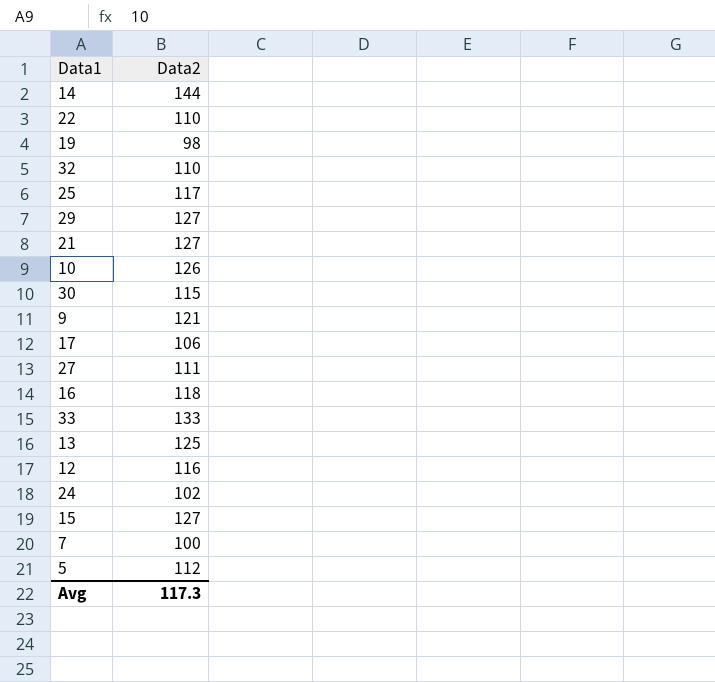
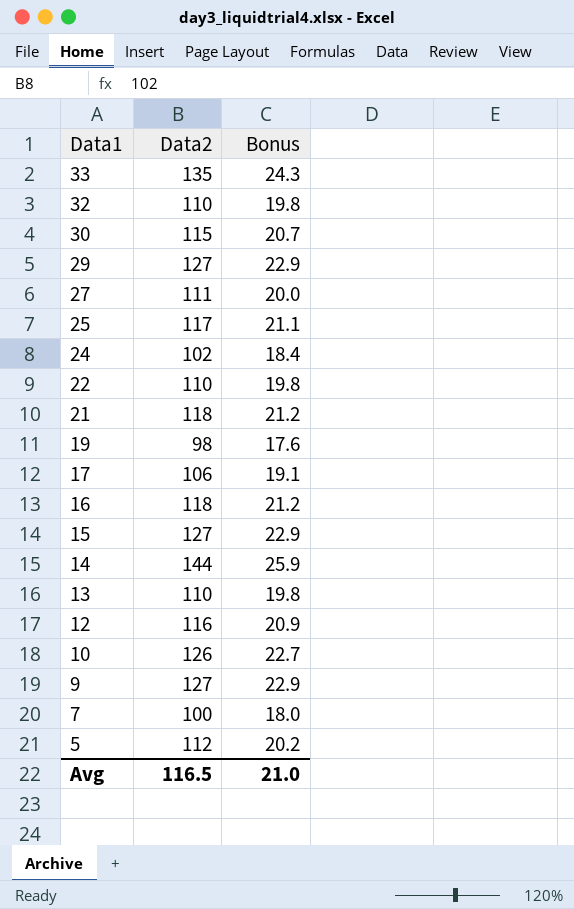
row order: none -> Data1 descending
column Bonus | formula: none -> [Data2] * 0.18
33 | Data2: 133 -> 135
21 | Data2: 127 -> 118
13 | Data2: 125 -> 110
9 | Data2: 121 -> 127
Avg | Data2: 117.3 -> 116.5

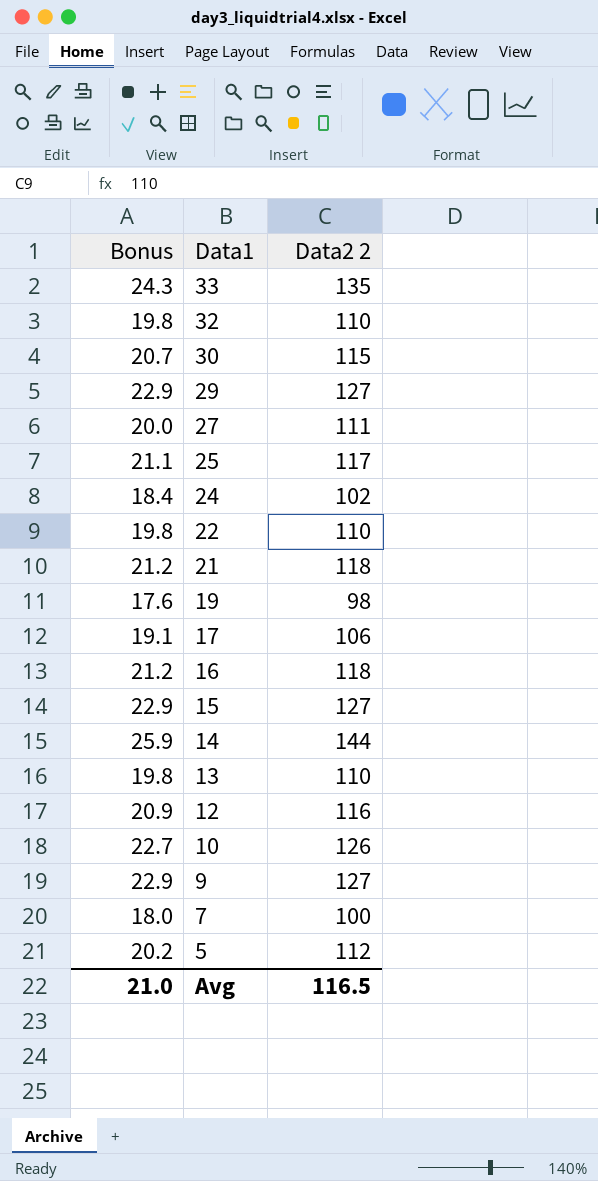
column Bonus | position: 3 -> 1
column name: Data2 -> Data2 2

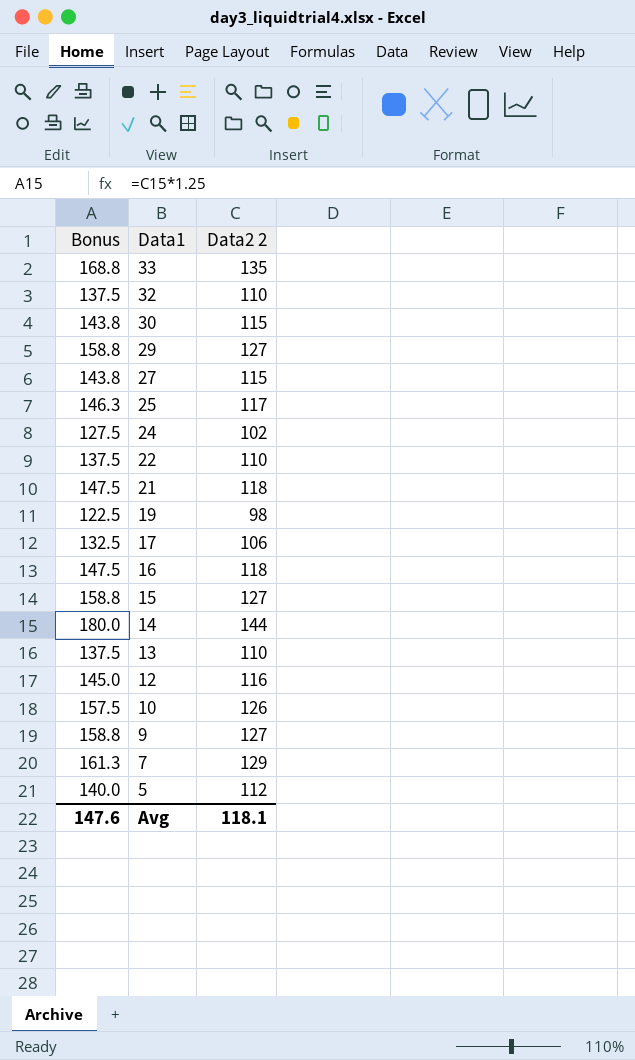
column Bonus | formula: [Data2 2] * 0.18 -> [Data2 2] * 1.25
27 | Data2 2: 111 -> 115
7 | Data2 2: 100 -> 129
Avg | Bonus: 21.0 -> 147.6
Avg | Data2 2: 116.5 -> 118.1

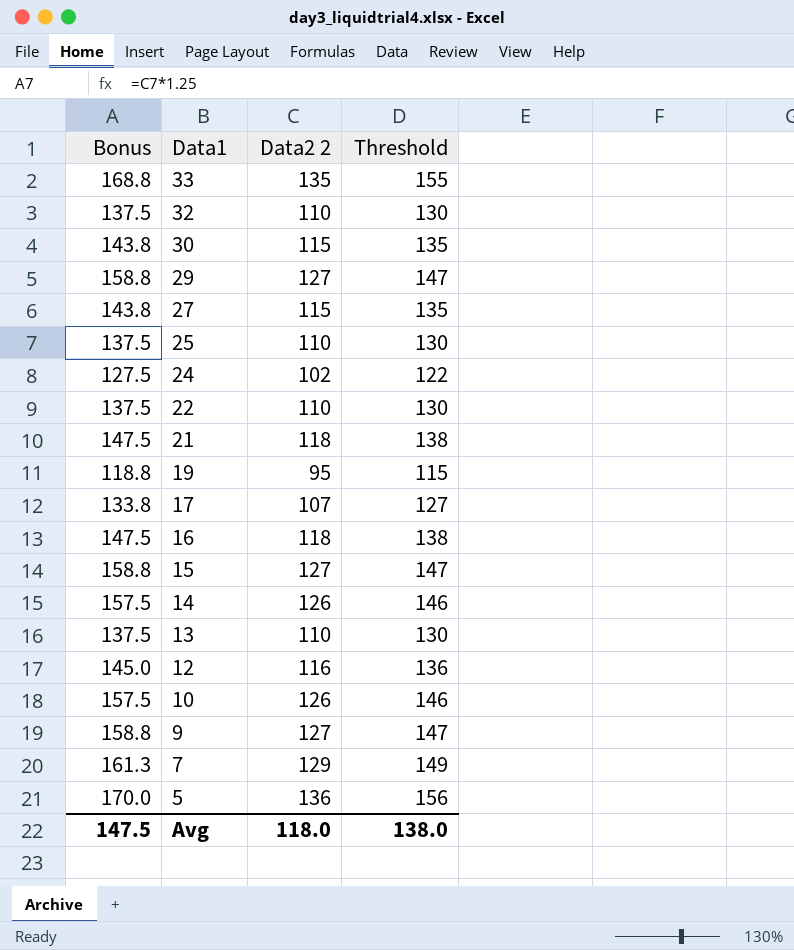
column Threshold | formula: none -> [Data2 2] + 20
25 | Bonus: 146.3 -> 137.5
25 | Data2 2: 117 -> 110
19 | Bonus: 122.5 -> 118.8
19 | Data2 2: 98 -> 95
17 | Bonus: 132.5 -> 133.8
17 | Data2 2: 106 -> 107
14 | Bonus: 180.0 -> 157.5
14 | Data2 2: 144 -> 126
5 | Bonus: 140.0 -> 170.0
5 | Data2 2: 112 -> 136
Avg | Bonus: 147.6 -> 147.5
Avg | Data2 2: 118.1 -> 118.0

